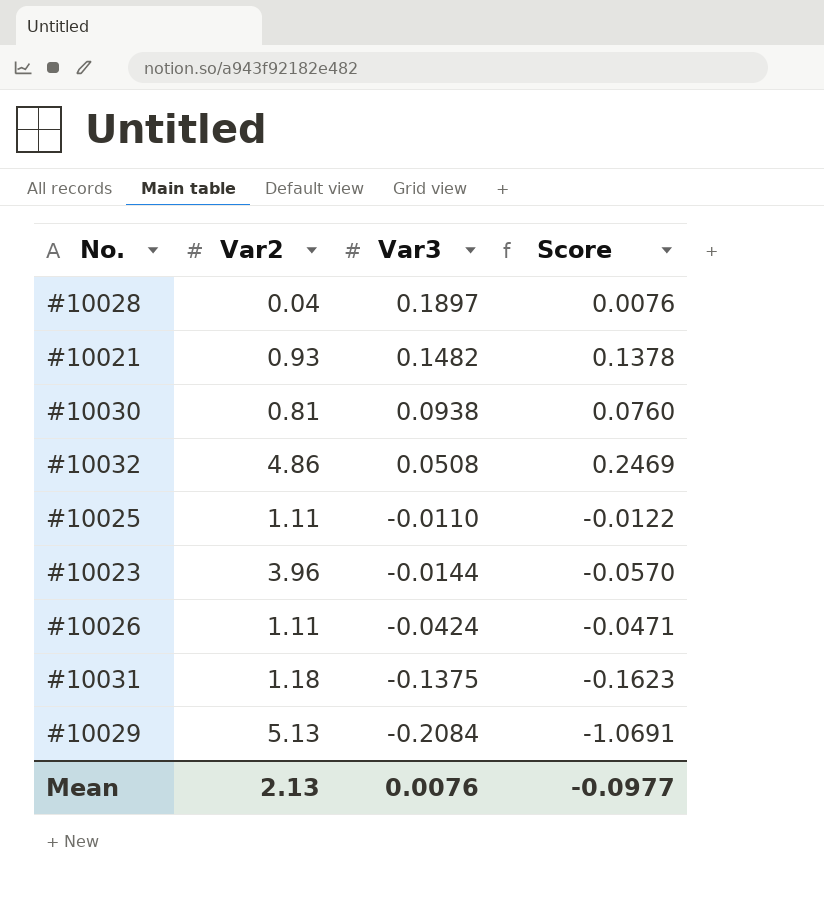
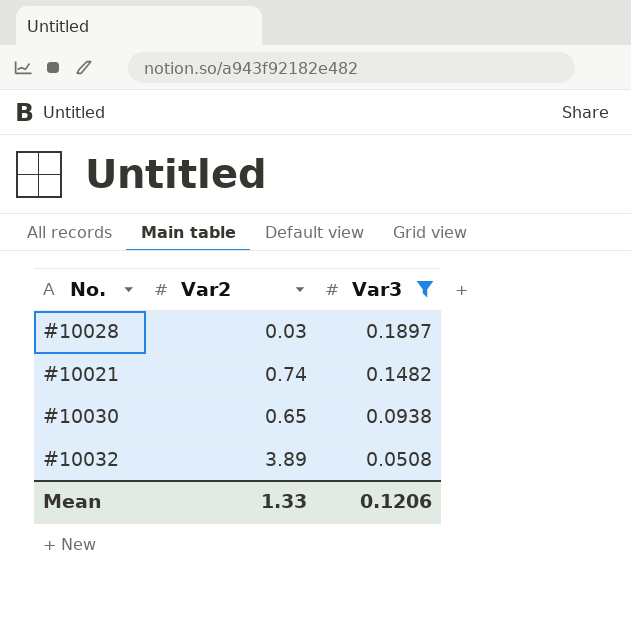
filter: none -> Var3 >= 0.0508
column Score | formula: [Var2] * [Var3] -> none
#10028 | Var2: 0.04 -> 0.03
#10021 | Var2: 0.93 -> 0.74
#10030 | Var2: 0.81 -> 0.65
#10032 | Var2: 4.86 -> 3.89
Mean | Var2: 2.13 -> 1.33
Mean | Var3: 0.0076 -> 0.1206

